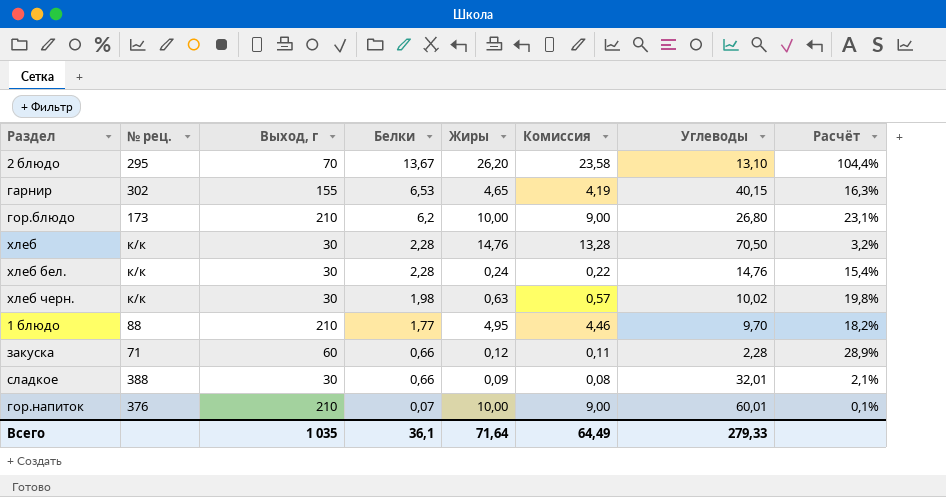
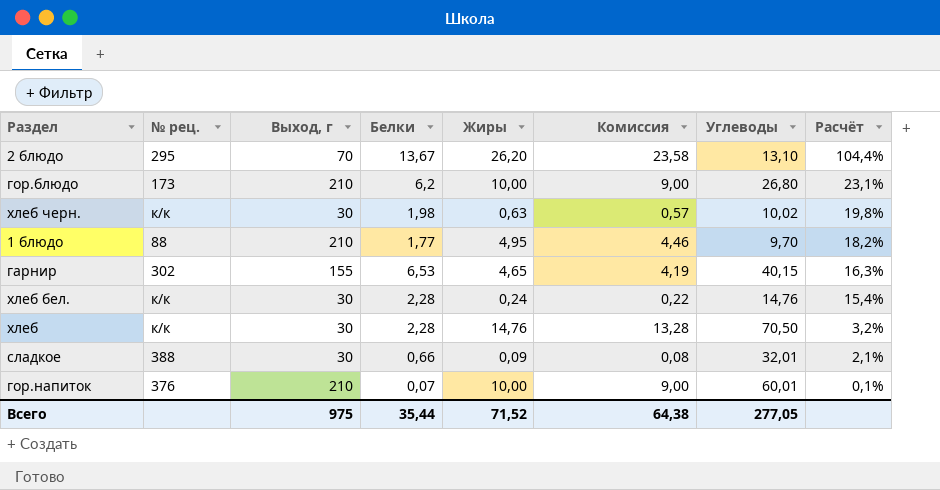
row order: Белки descending -> Расчёт descending
row закуска: 71 | 60 | 0,66 | 0,12 | 0,11 | 2,28 | 28,9% -> none
Всего | Выход, г: 1 035 -> 975
Всего | Белки: 36,1 -> 35,44
Всего | Жиры: 71,64 -> 71,52
Всего | Комиссия: 64,49 -> 64,38
Всего | Углеводы: 279,33 -> 277,05

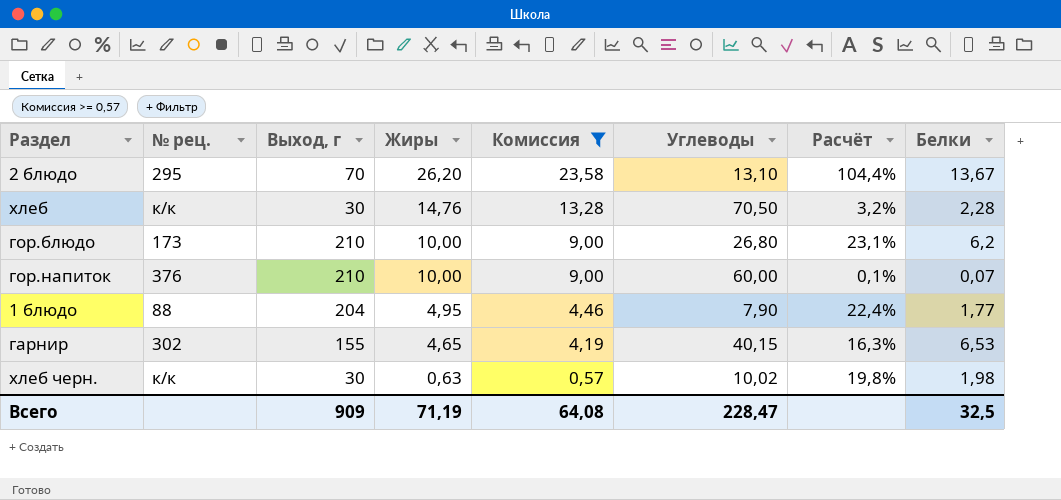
filter: none -> Комиссия >= 0,57
row order: Расчёт descending -> Жиры descending
column Белки | position: 4 -> 8
гор.напиток | Углеводы: 60,01 -> 60,00
1 блюдо | Выход, г: 210 -> 204
1 блюдо | Углеводы: 9,70 -> 7,90
1 блюдо | Расчёт: 18,2% -> 22,4%
Всего | Выход, г: 975 -> 909
Всего | Жиры: 71,52 -> 71,19
Всего | Комиссия: 64,38 -> 64,08
Всего | Углеводы: 277,05 -> 228,47
Всего | Белки: 35,44 -> 32,5

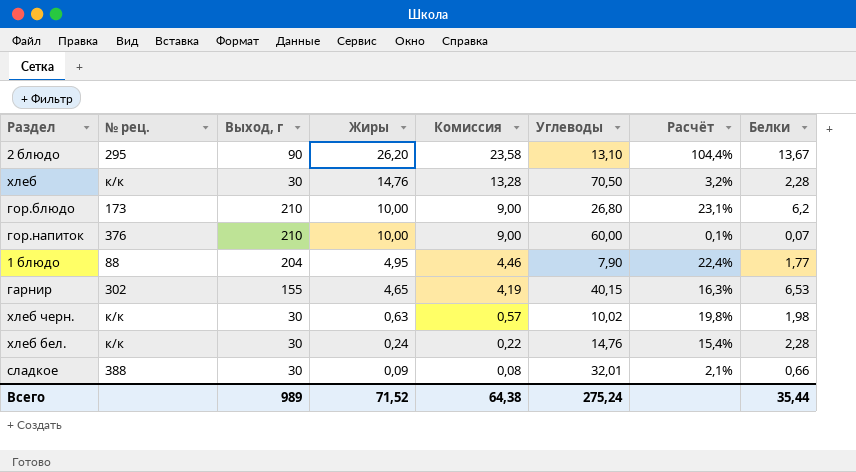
filter: Комиссия >= 0,57 -> none
2 блюдо | Выход, г: 70 -> 90
Всего | Выход, г: 909 -> 989
Всего | Жиры: 71,19 -> 71,52
Всего | Комиссия: 64,08 -> 64,38
Всего | Углеводы: 228,47 -> 275,24
Всего | Белки: 32,5 -> 35,44

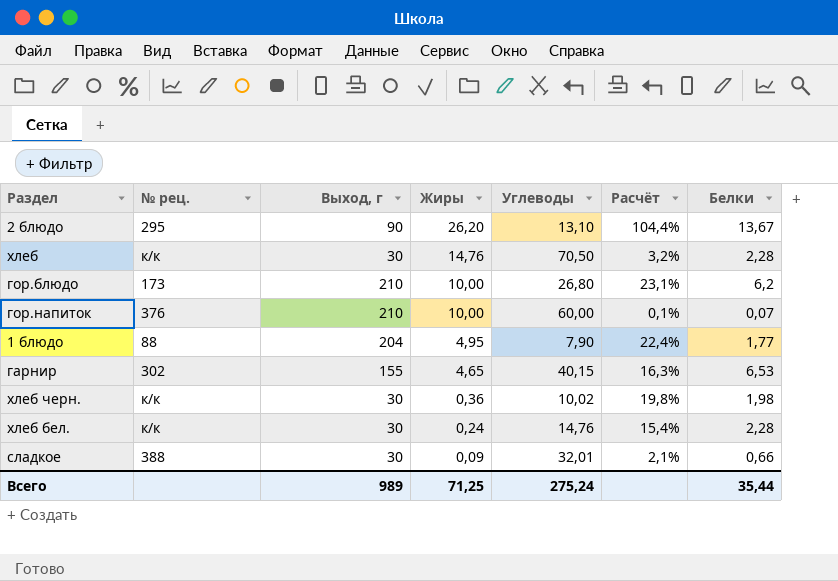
column Комиссия | formula: [Жиры] * 0,9 -> none
хлеб черн. | Жиры: 0,63 -> 0,36
Всего | Жиры: 71,52 -> 71,25

